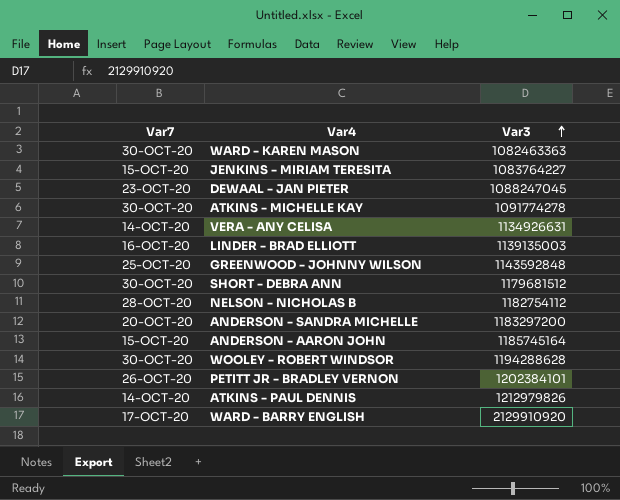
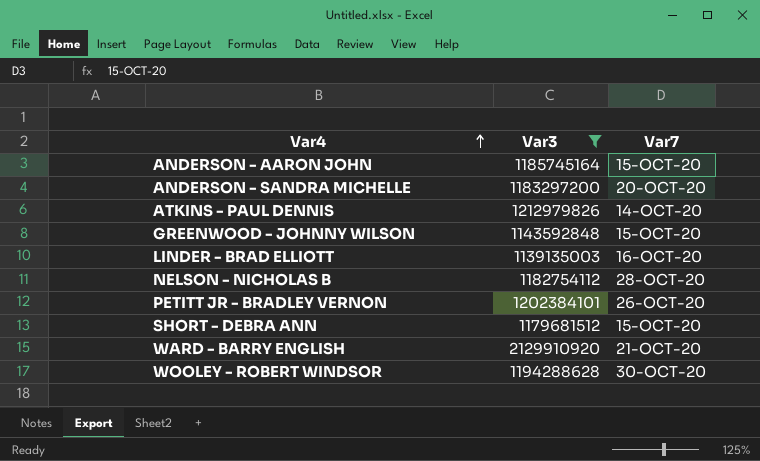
filter: none -> Var3 >= 1139135003
row order: Var3 ascending -> Var4 ascending
column Var7 | position: 1 -> 3
GREENWOOD - JOHNNY WILSON | Var7: 25-OCT-20 -> 15-OCT-20
SHORT - DEBRA ANN | Var7: 30-OCT-20 -> 15-OCT-20
WARD - BARRY ENGLISH | Var7: 17-OCT-20 -> 21-OCT-20

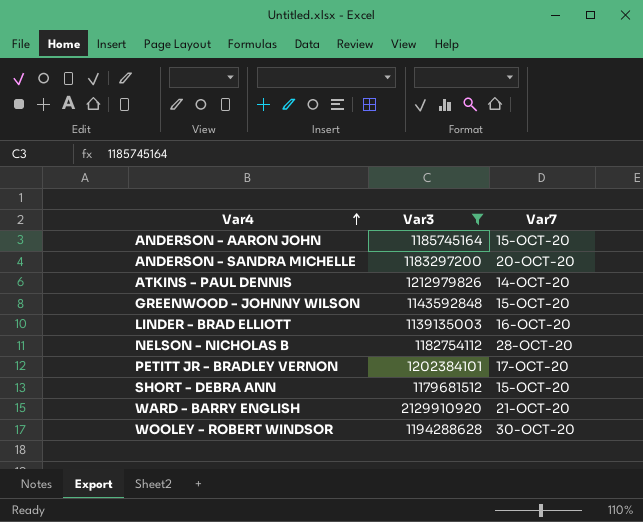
PETITT JR - BRADLEY VERNON | Var7: 26-OCT-20 -> 17-OCT-20

